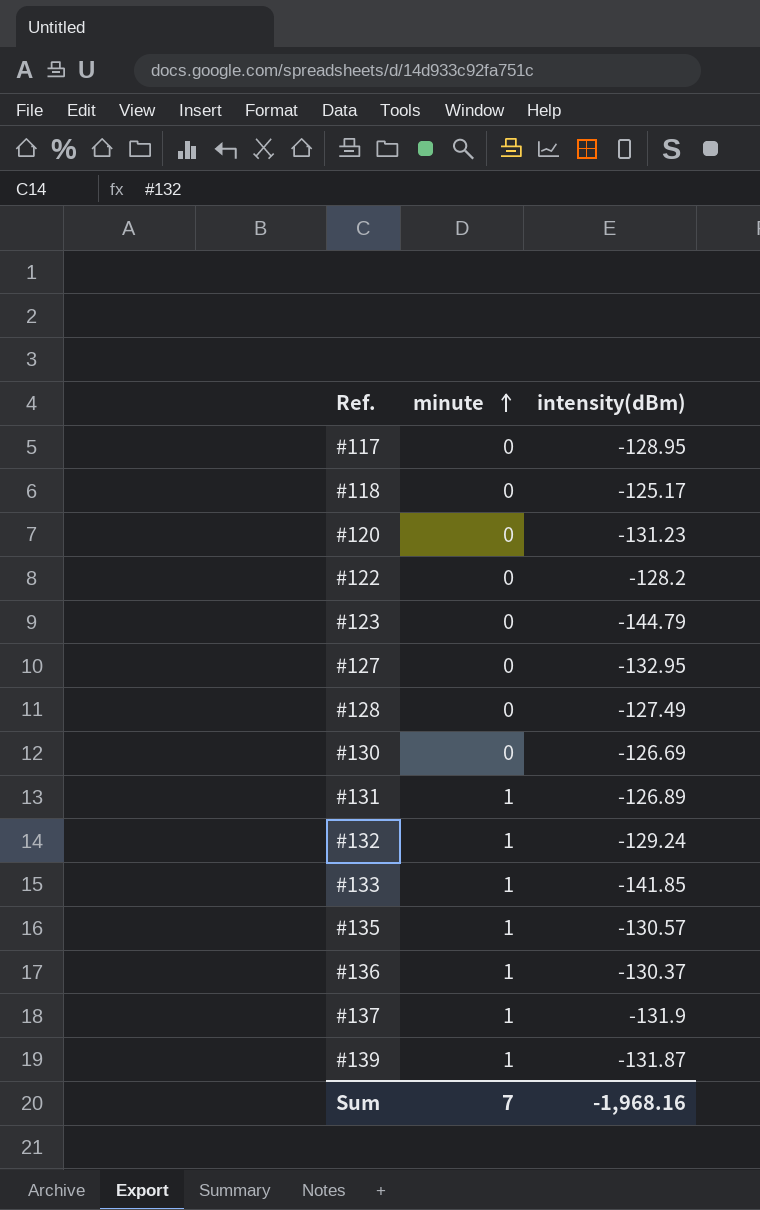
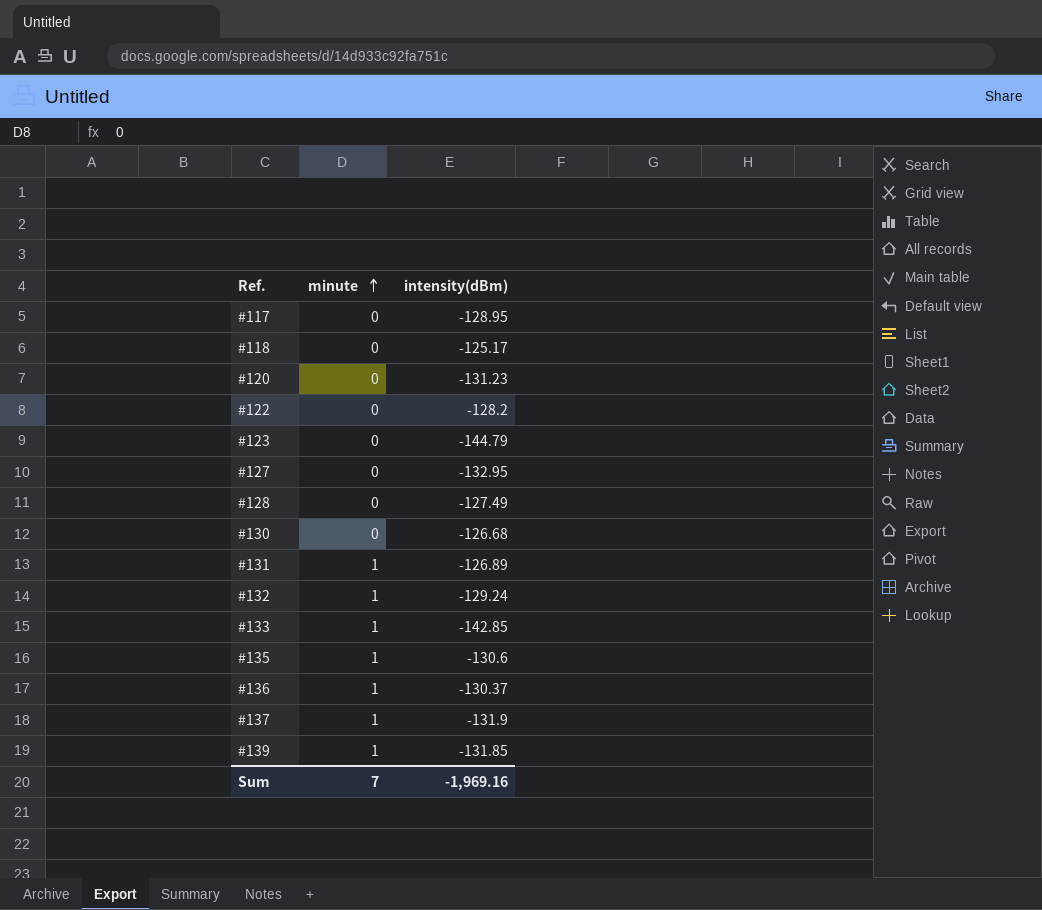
#130 | intensity(dBm): -126.69 -> -126.68
#133 | intensity(dBm): -141.85 -> -142.85
#135 | intensity(dBm): -130.57 -> -130.6
#139 | intensity(dBm): -131.87 -> -131.85
Sum | intensity(dBm): -1,968.16 -> -1,969.16

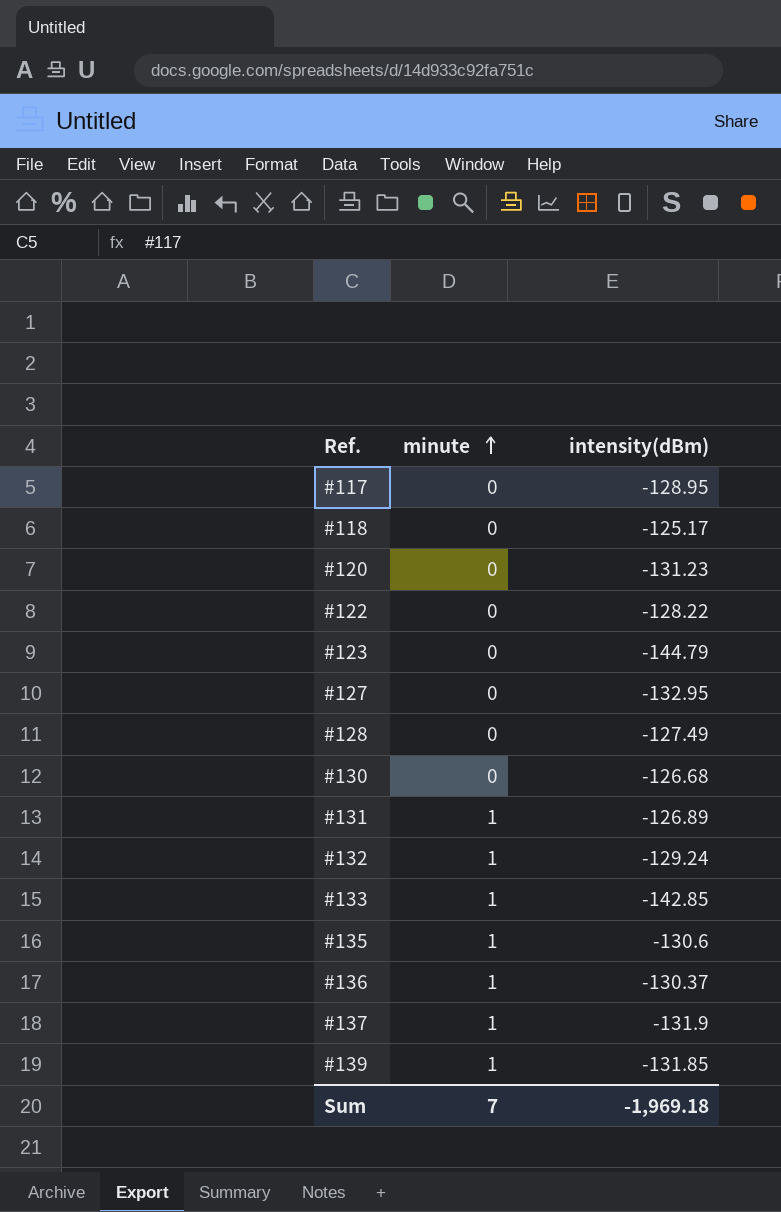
#122 | intensity(dBm): -128.2 -> -128.22
Sum | intensity(dBm): -1,969.16 -> -1,969.18

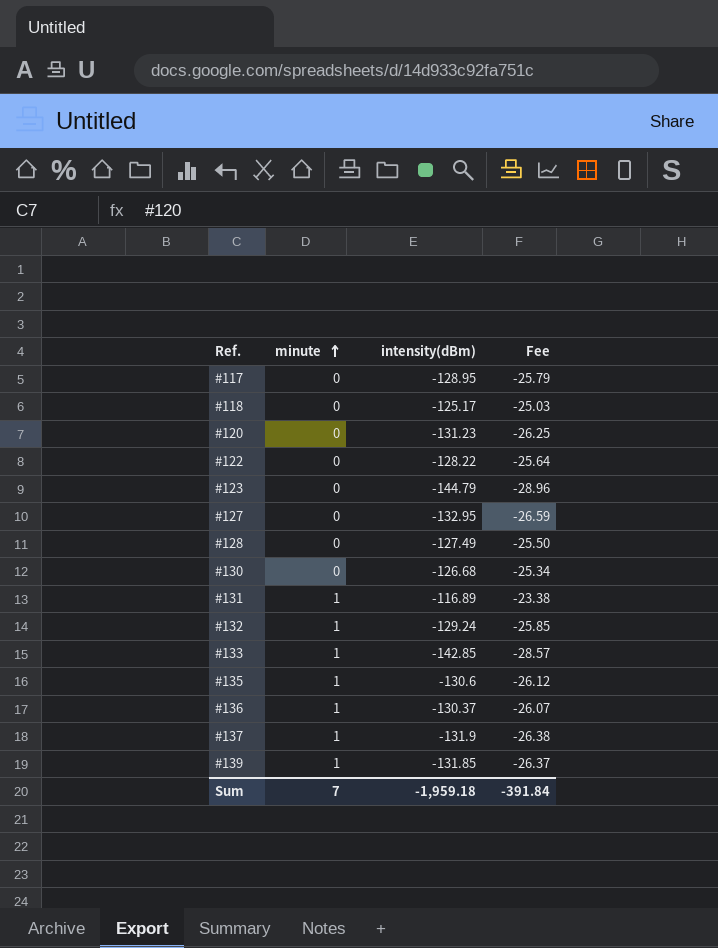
column Fee | formula: none -> [intensity(dBm)] * 0.2
#131 | intensity(dBm): -126.89 -> -116.89
Sum | intensity(dBm): -1,969.18 -> -1,959.18

